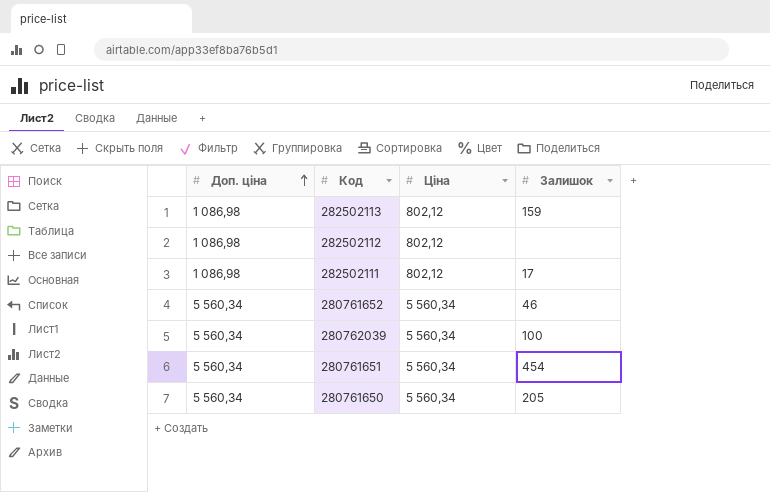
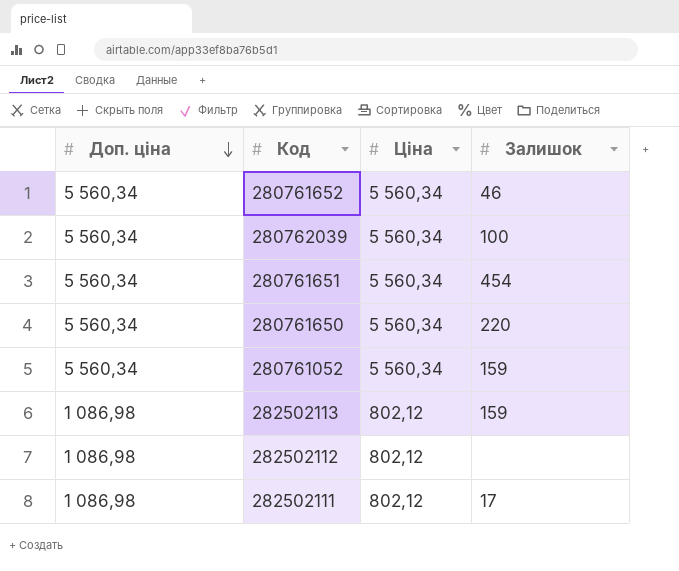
row order: Доп. ціна ascending -> Доп. ціна descending
280761650 | Залишок: 205 -> 220
row 280761052: none -> 5 560,34 | 5 560,34 | 159

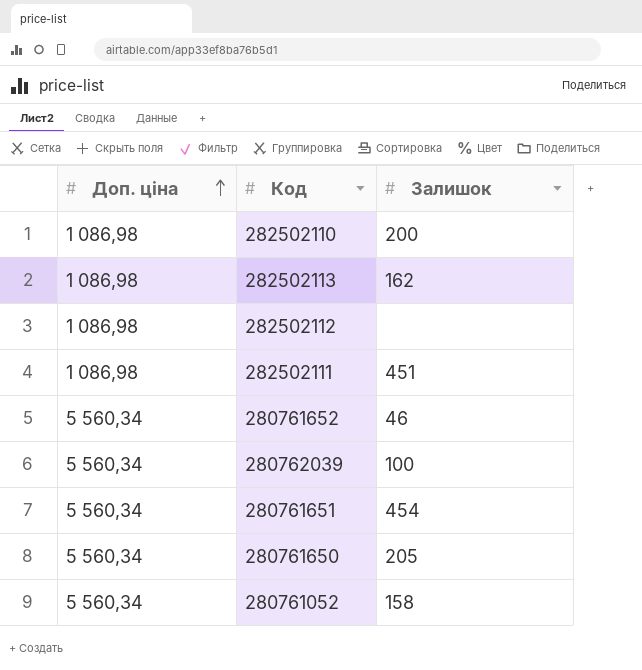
row order: Доп. ціна descending -> Доп. ціна ascending
column Ціна | position: 3 -> none
row 282502110: none -> 1 086,98 | 200
282502113 | Залишок: 159 -> 162
282502111 | Залишок: 17 -> 451
280761650 | Залишок: 220 -> 205
280761052 | Залишок: 159 -> 158

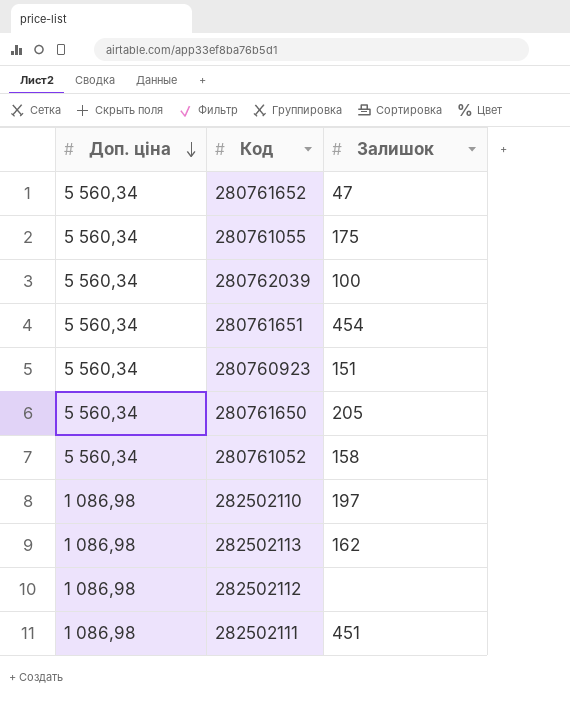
row order: Доп. ціна ascending -> Доп. ціна descending
280761652 | Залишок: 46 -> 47
row 280761055: none -> 5 560,34 | 175
row 280760923: none -> 5 560,34 | 151
282502110 | Залишок: 200 -> 197

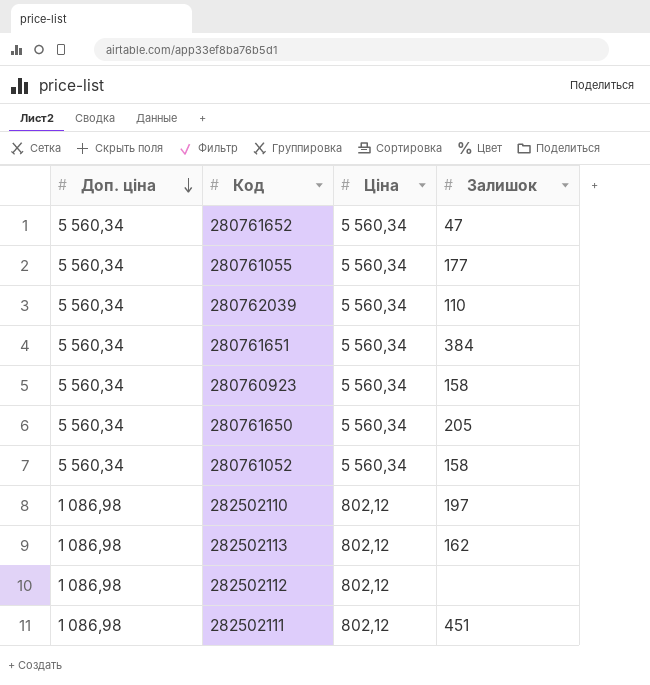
column Ціна | position: none -> 3
280761055 | Залишок: 175 -> 177
280762039 | Залишок: 100 -> 110
280761651 | Залишок: 454 -> 384
280760923 | Залишок: 151 -> 158

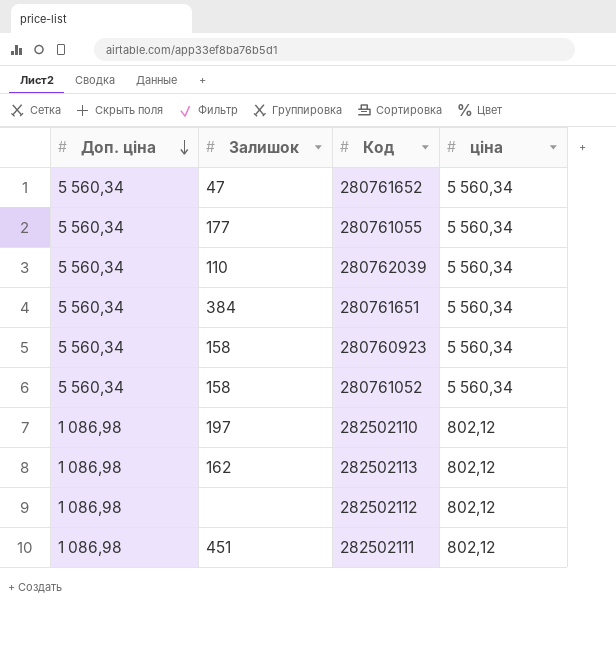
column Залишок | position: 4 -> 2
column name: Ціна -> ціна
row 280761650: 5 560,34 | 5 560,34 | 205 -> none

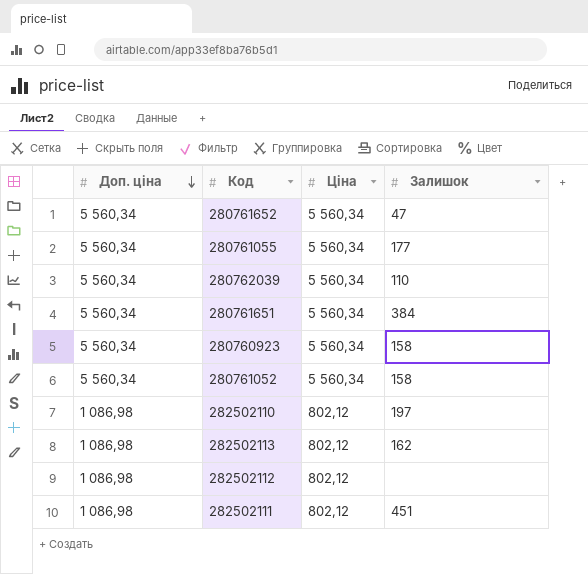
column name: ціна -> Ціна
column Залишок | position: 2 -> 4

